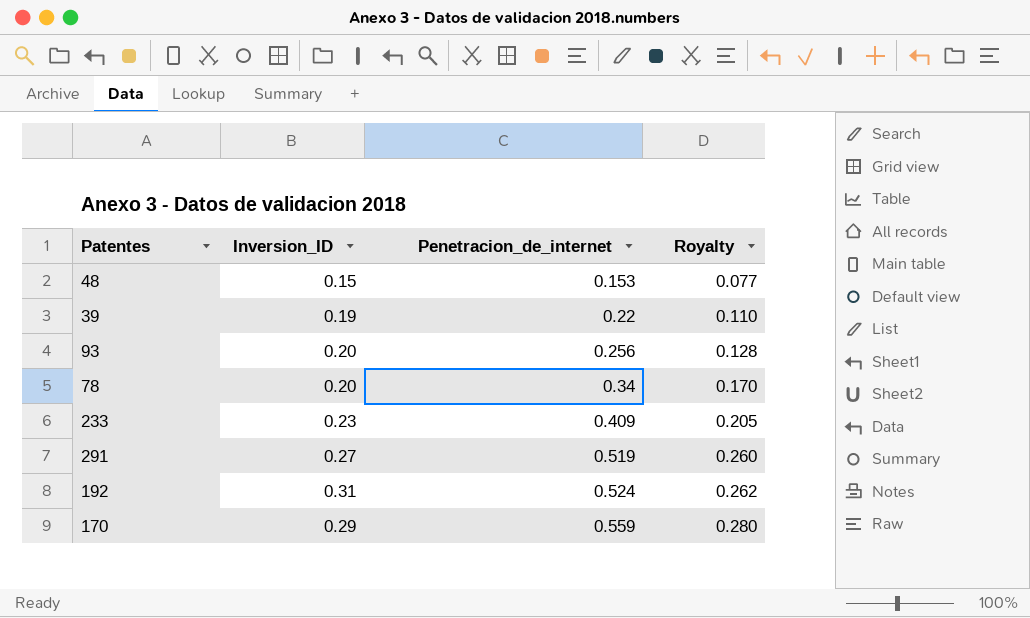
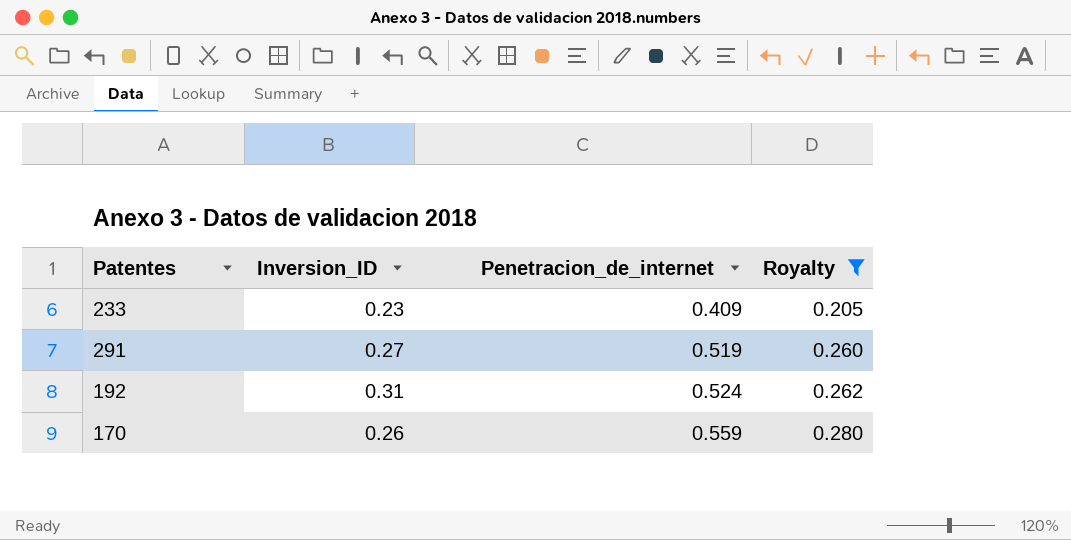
filter: none -> Royalty >= 0.205
170 | Inversion_ID: 0.29 -> 0.26

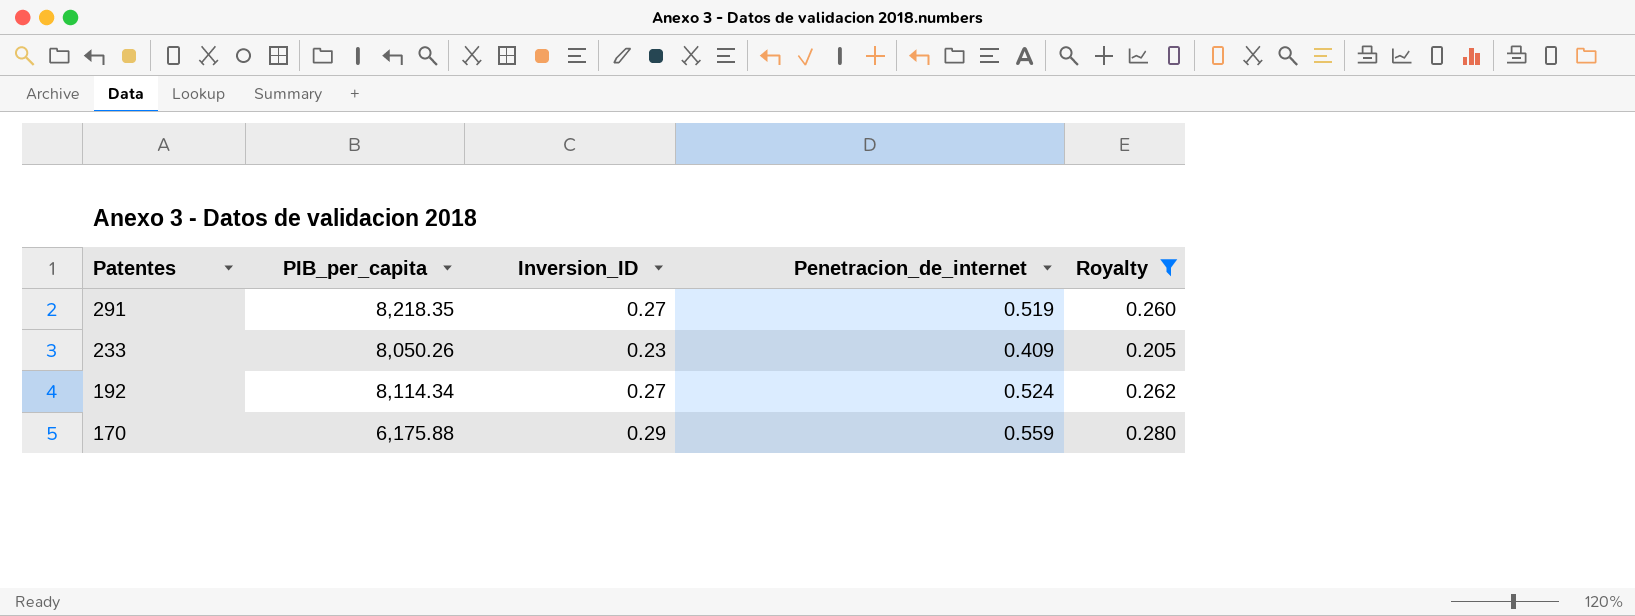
row order: Penetracion_de_internet ascending -> Patentes descending
column PIB_per_capita | position: none -> 2
192 | Inversion_ID: 0.31 -> 0.27
170 | Inversion_ID: 0.26 -> 0.29

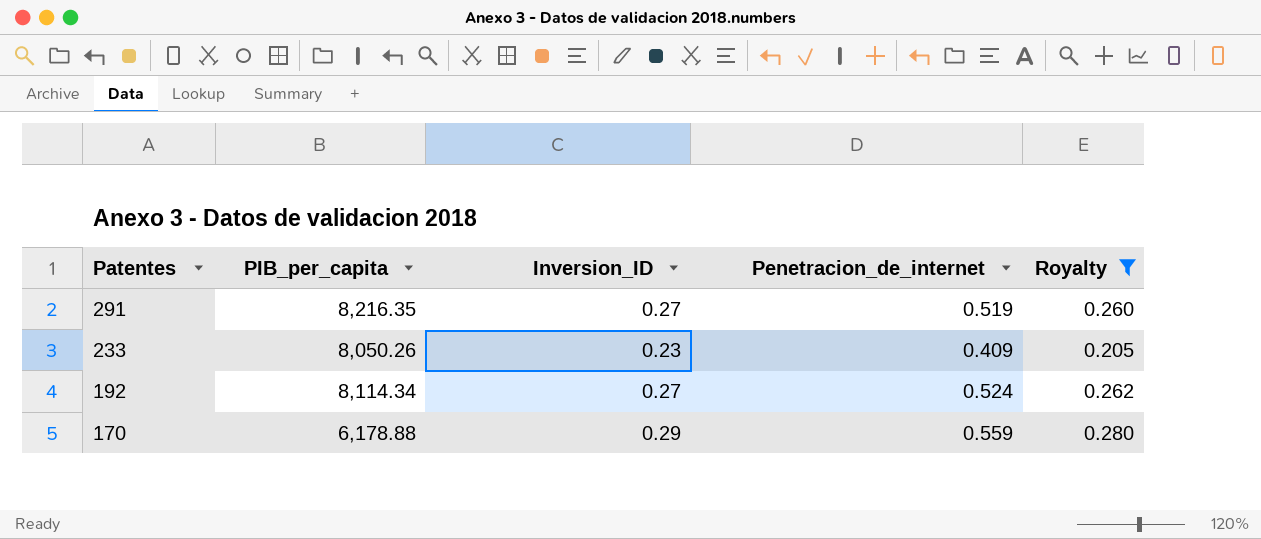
291 | PIB_per_capita: 8,218.35 -> 8,216.35
170 | PIB_per_capita: 6,175.88 -> 6,178.88

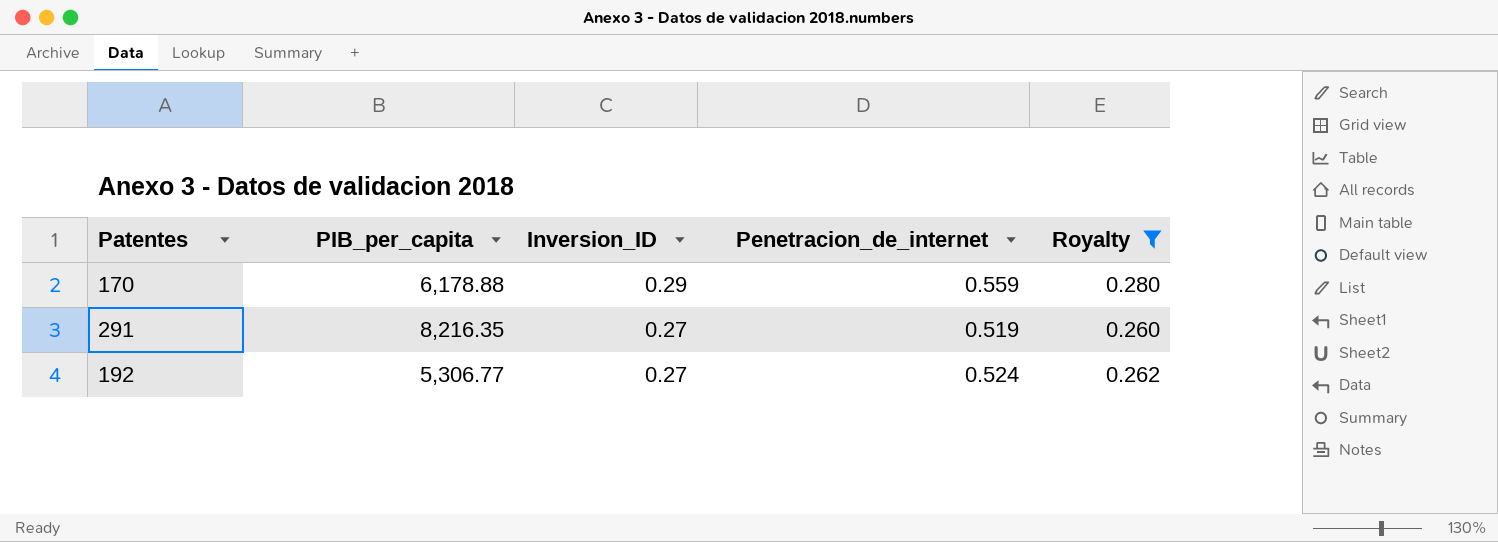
row order: Patentes descending -> Inversion_ID descending
row 233: 8,050.26 | 0.23 | 0.409 | 0.205 -> none
192 | PIB_per_capita: 8,114.34 -> 5,306.77

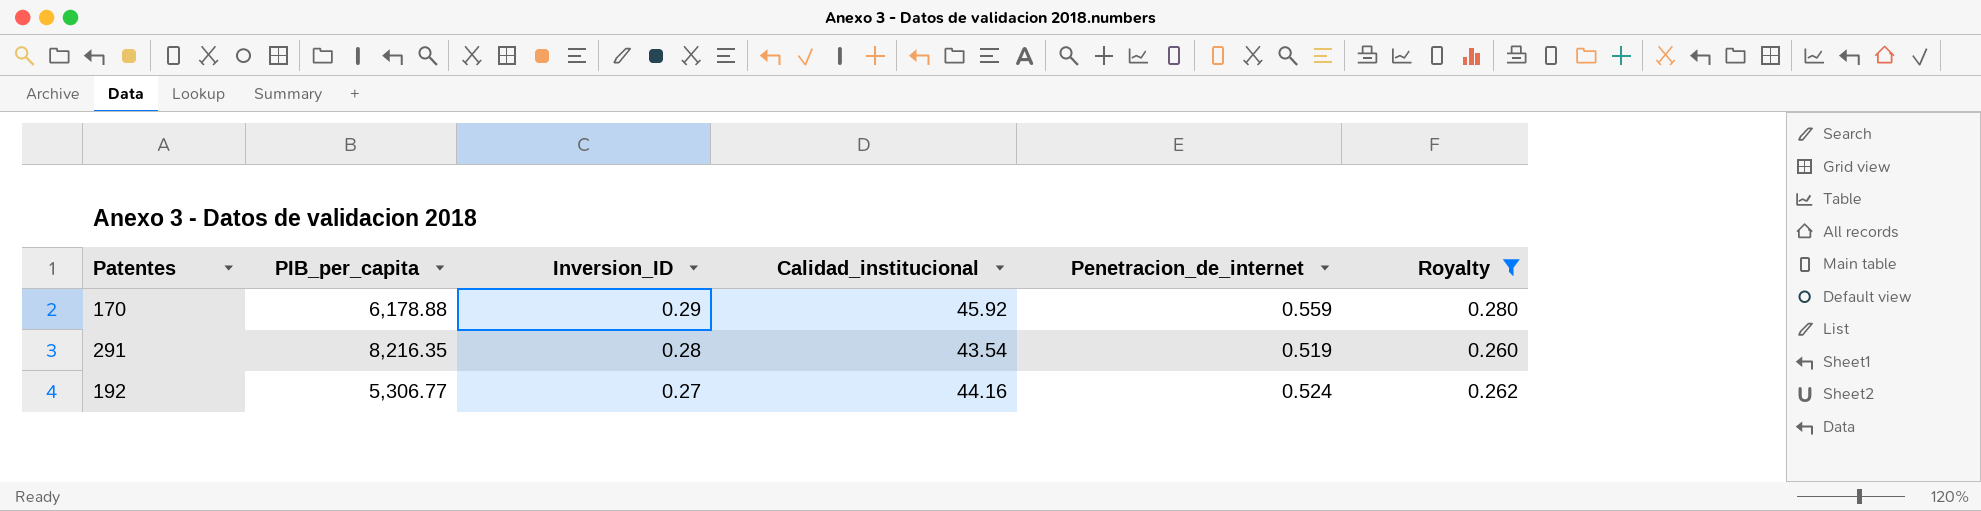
column Calidad_institucional | position: none -> 4
291 | Inversion_ID: 0.27 -> 0.28

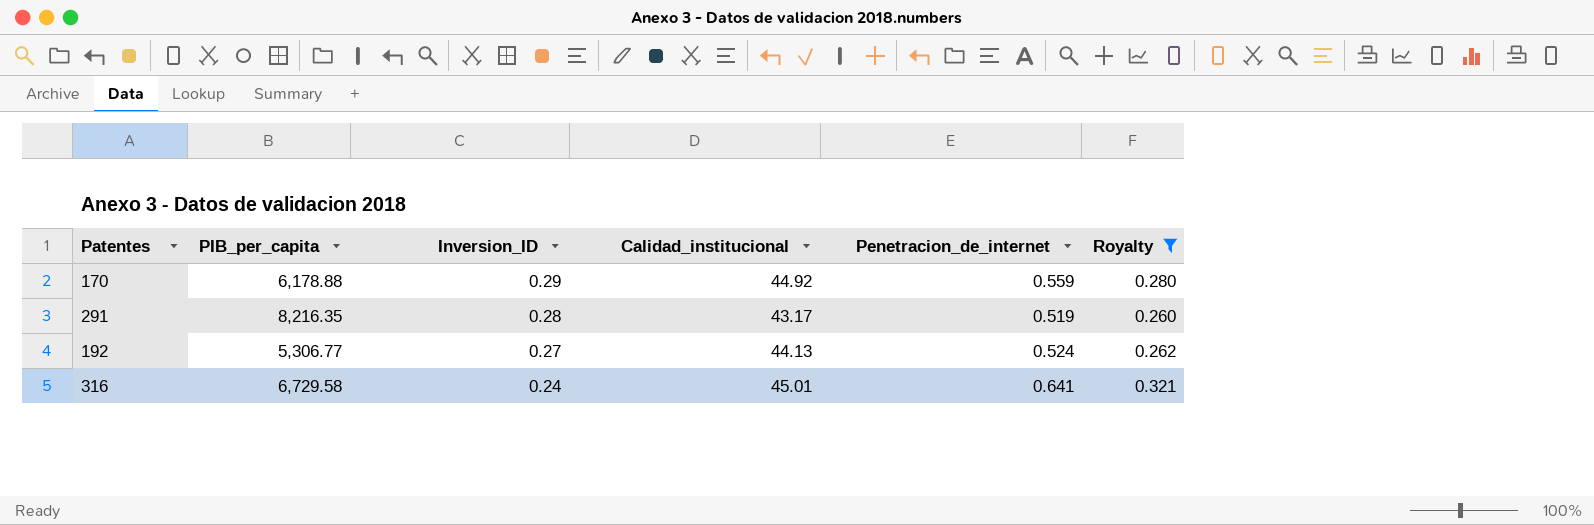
170 | Calidad_institucional: 45.92 -> 44.92
291 | Calidad_institucional: 43.54 -> 43.17
192 | Calidad_institucional: 44.16 -> 44.13
row 316: none -> 6,729.58 | 0.24 | 45.01 | 0.641 | 0.321

